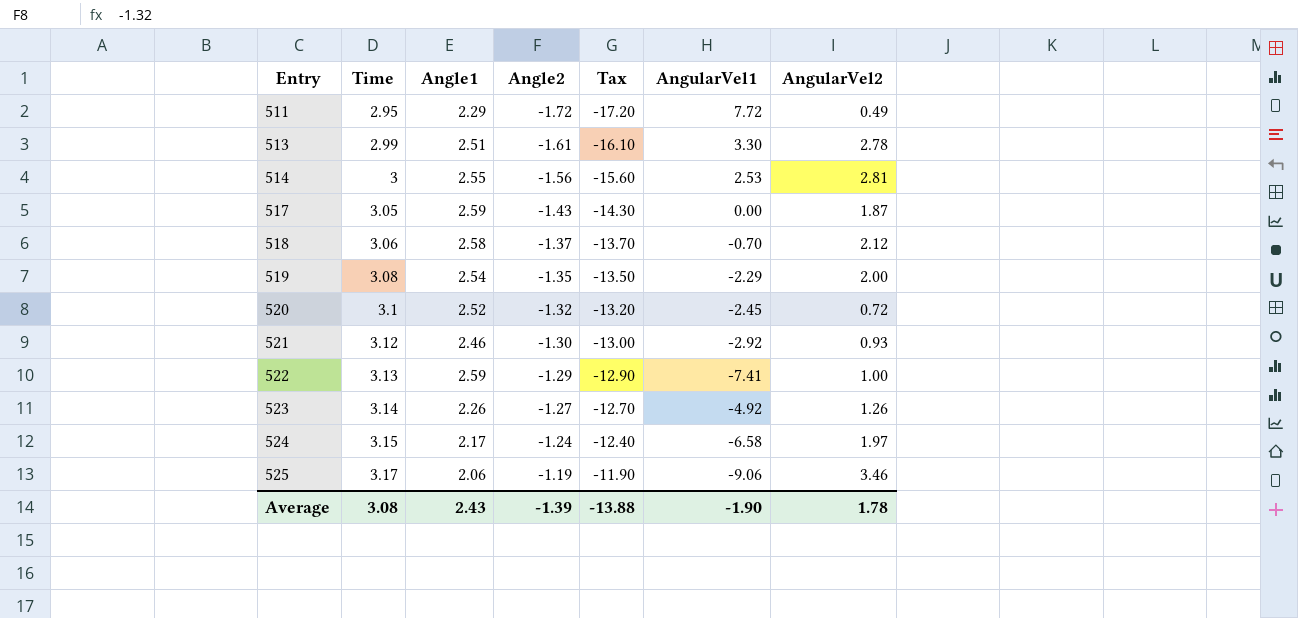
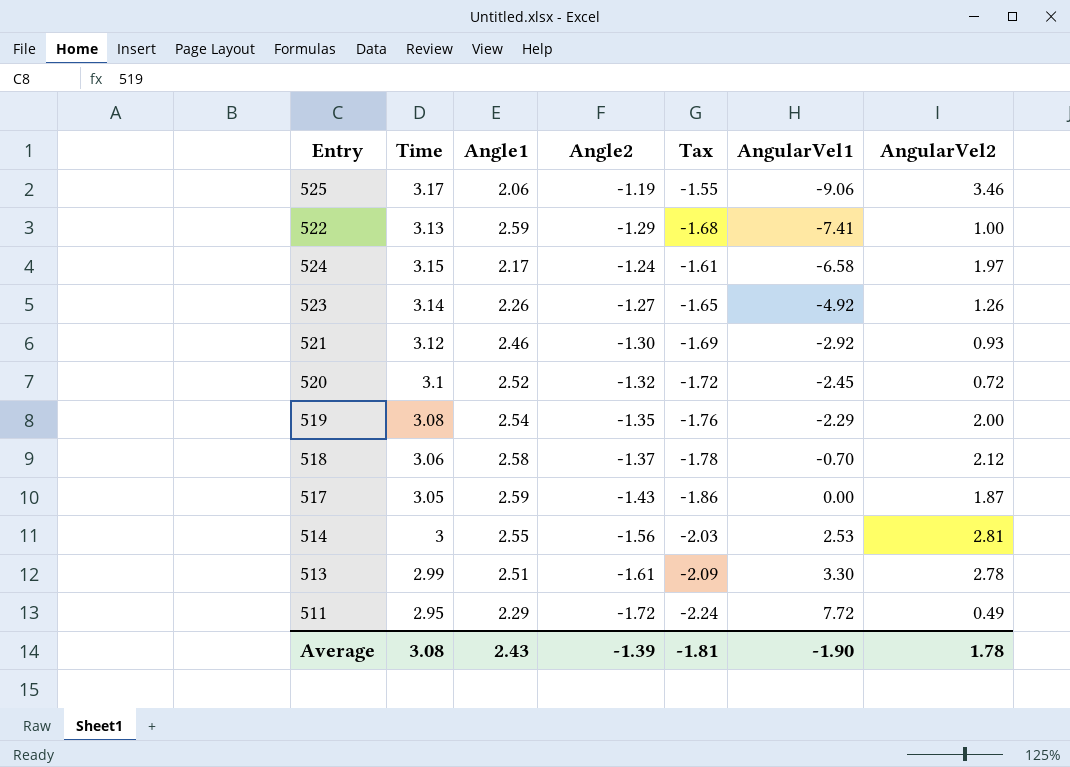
row order: Entry ascending -> AngularVel1 ascending
column Tax | formula: [Angle2] * 10 -> [Angle2] * 1.3
Average | Tax: -13.88 -> -1.81

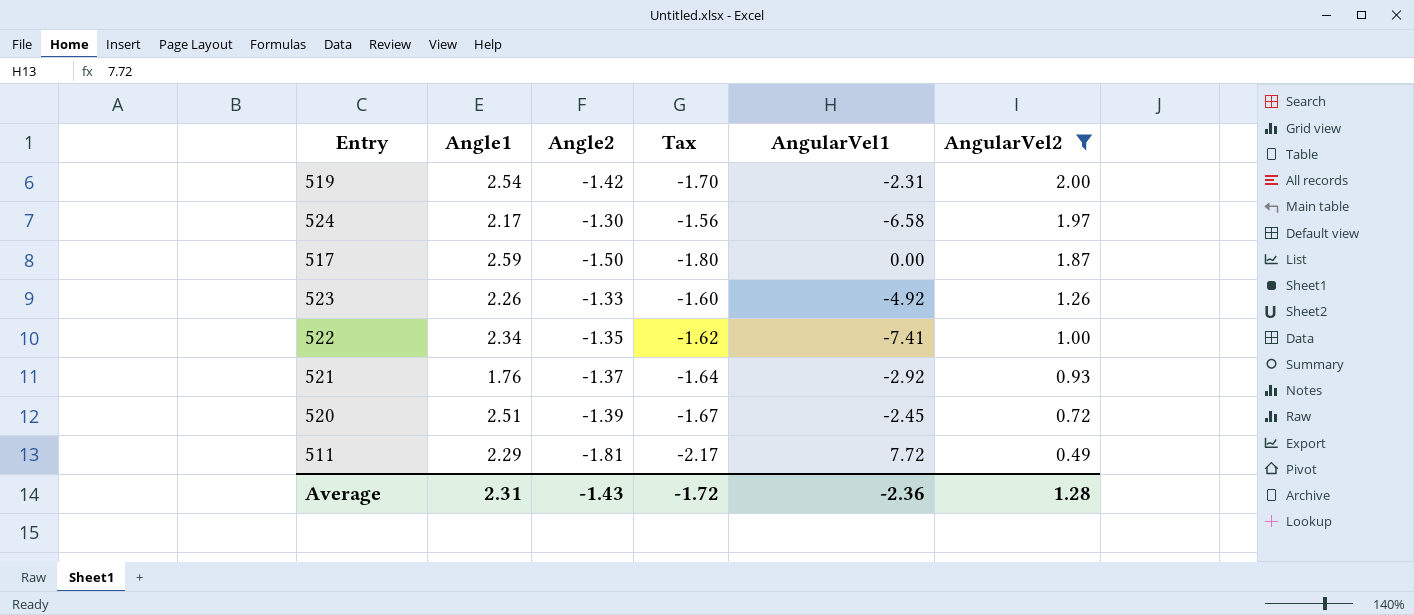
filter: none -> AngularVel2 <= 2.00
row order: AngularVel1 ascending -> AngularVel2 descending
column Time | position: 2 -> none
column Tax | formula: [Angle2] * 1.3 -> [Angle2] * 1.2
519 | Angle2: -1.35 -> -1.42
519 | AngularVel1: -2.29 -> -2.31
524 | Angle2: -1.24 -> -1.30
517 | Angle2: -1.43 -> -1.50
523 | Angle2: -1.27 -> -1.33
522 | Angle1: 2.59 -> 2.34
522 | Angle2: -1.29 -> -1.35
521 | Angle1: 2.46 -> 1.76
521 | Angle2: -1.30 -> -1.37
520 | Angle1: 2.52 -> 2.51
520 | Angle2: -1.32 -> -1.39
511 | Angle2: -1.72 -> -1.81
Average | Angle1: 2.43 -> 2.31
Average | Angle2: -1.39 -> -1.43
Average | Tax: -1.81 -> -1.72
Average | AngularVel1: -1.90 -> -2.36
Average | AngularVel2: 1.78 -> 1.28

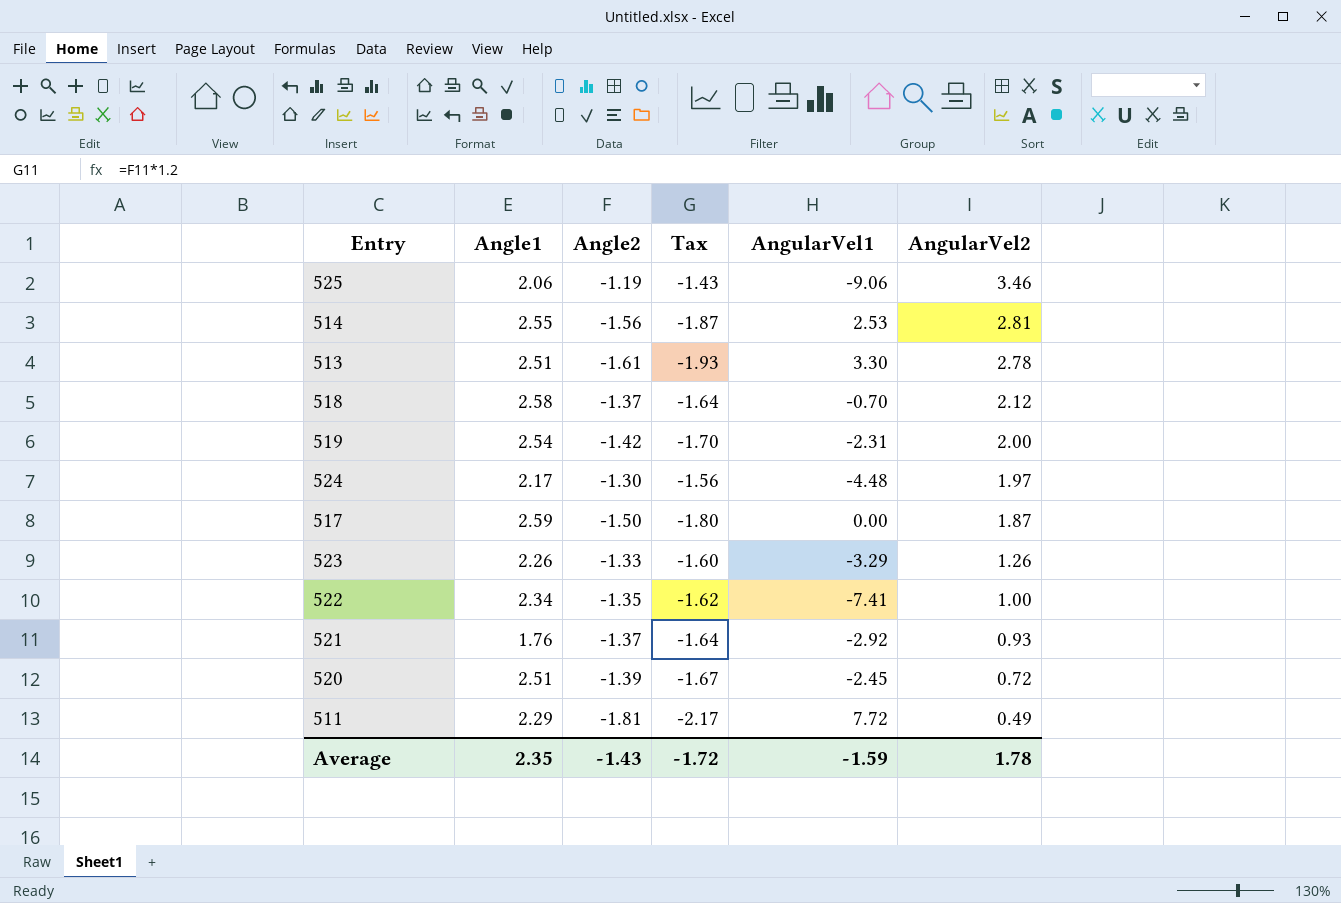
filter: AngularVel2 <= 2.00 -> none
524 | AngularVel1: -6.58 -> -4.48
523 | AngularVel1: -4.92 -> -3.29
Average | Angle1: 2.31 -> 2.35
Average | AngularVel1: -2.36 -> -1.59
Average | AngularVel2: 1.28 -> 1.78

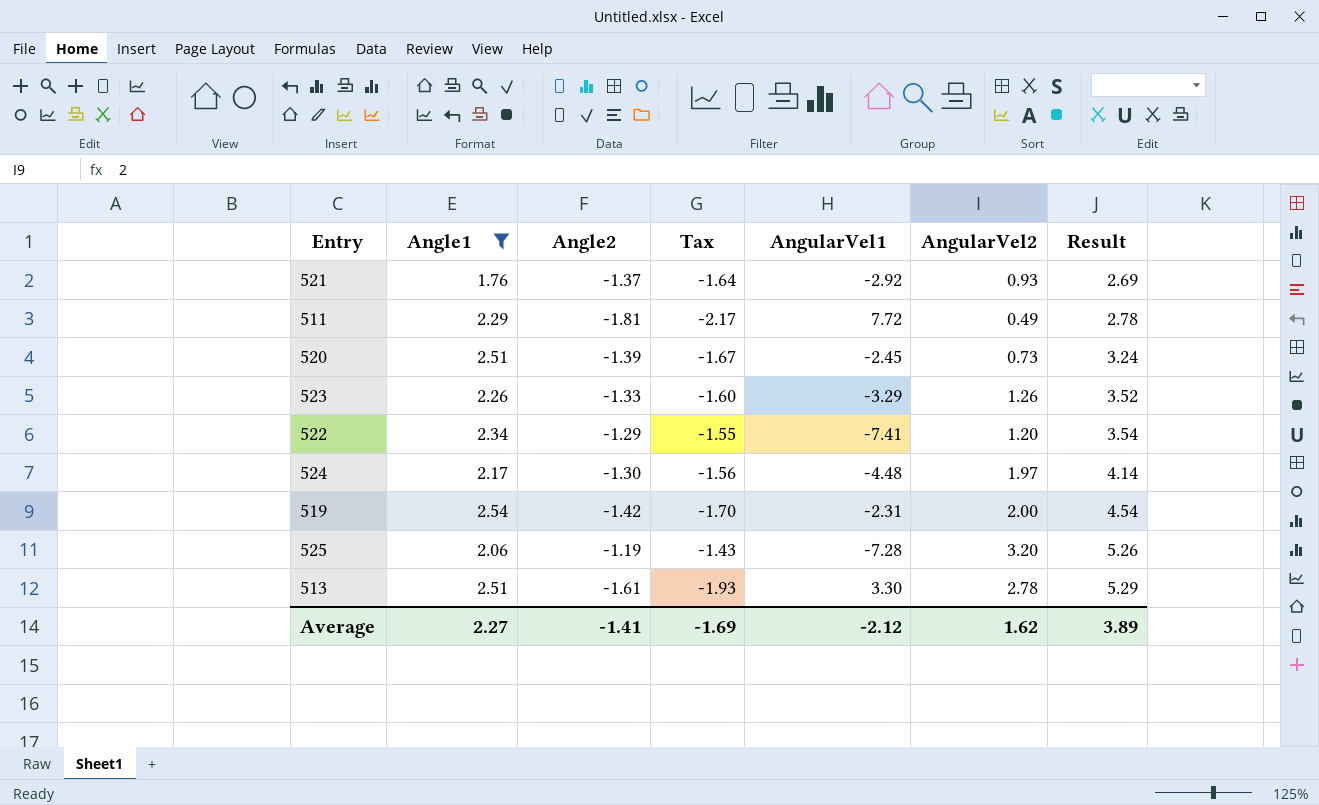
filter: none -> Angle1 <= 2.54
row order: AngularVel2 descending -> Result ascending
column Result | formula: none -> [Angle1] + [AngularVel2]
520 | AngularVel2: 0.72 -> 0.73
522 | Angle2: -1.35 -> -1.29
522 | Tax: -1.62 -> -1.55
522 | AngularVel2: 1.00 -> 1.20
525 | AngularVel1: -9.06 -> -7.28
525 | AngularVel2: 3.46 -> 3.20
Average | Angle1: 2.35 -> 2.27
Average | Angle2: -1.43 -> -1.41
Average | Tax: -1.72 -> -1.69
Average | AngularVel1: -1.59 -> -2.12
Average | AngularVel2: 1.78 -> 1.62

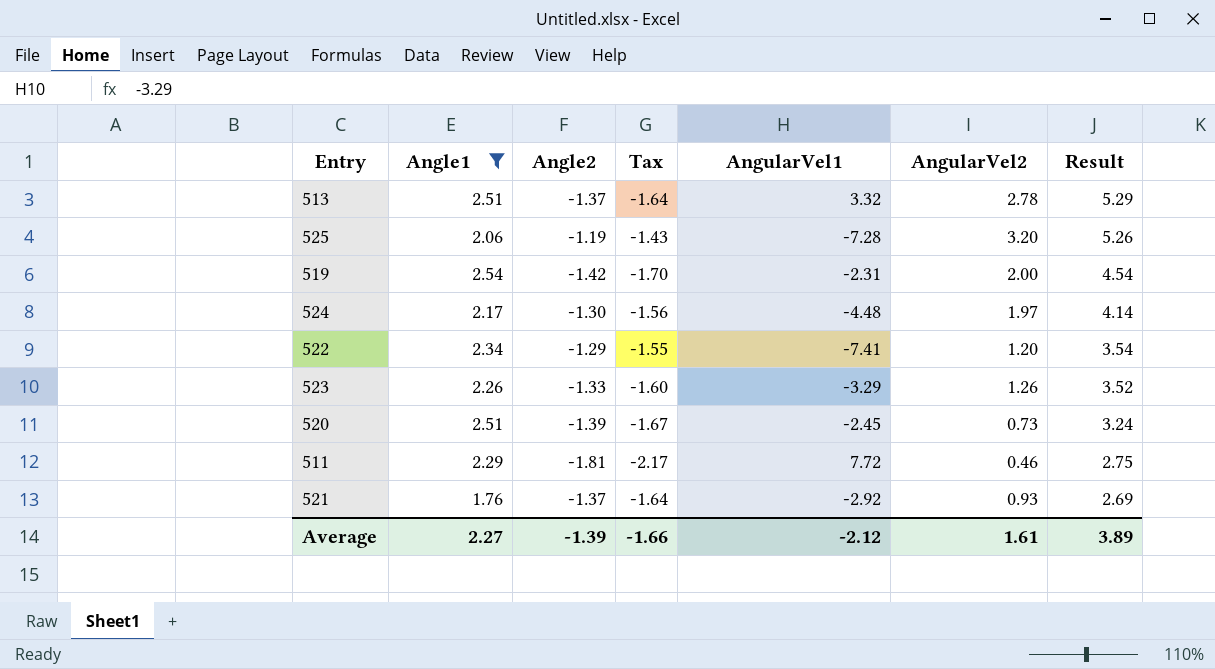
row order: Result ascending -> Result descending
513 | Angle2: -1.61 -> -1.37
513 | Tax: -1.93 -> -1.64
513 | AngularVel1: 3.30 -> 3.32
511 | AngularVel2: 0.49 -> 0.46
511 | Result: 2.78 -> 2.75
Average | Angle2: -1.41 -> -1.39
Average | Tax: -1.69 -> -1.66
Average | AngularVel2: 1.62 -> 1.61

